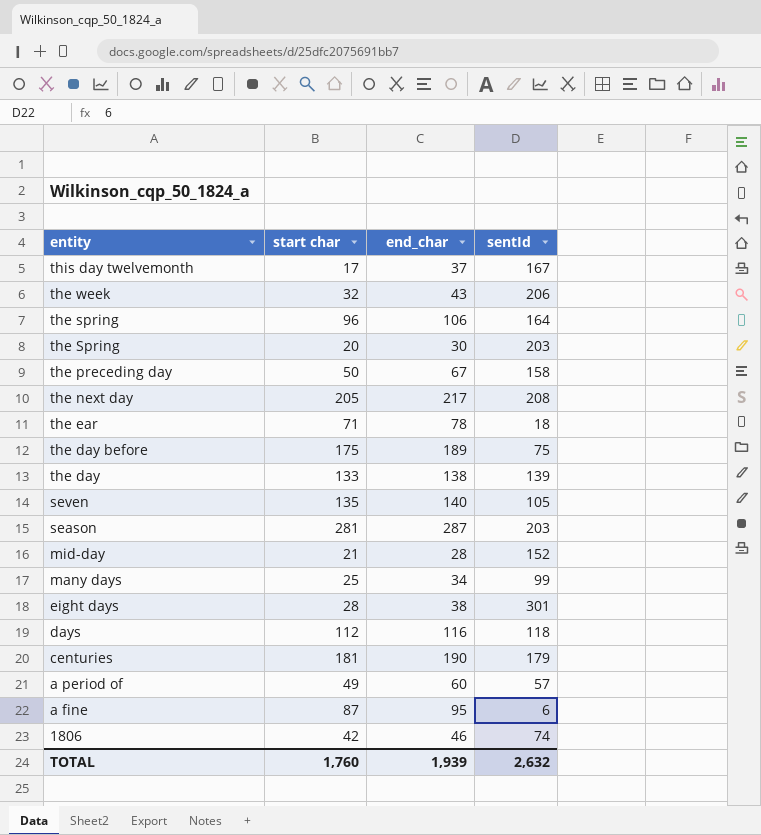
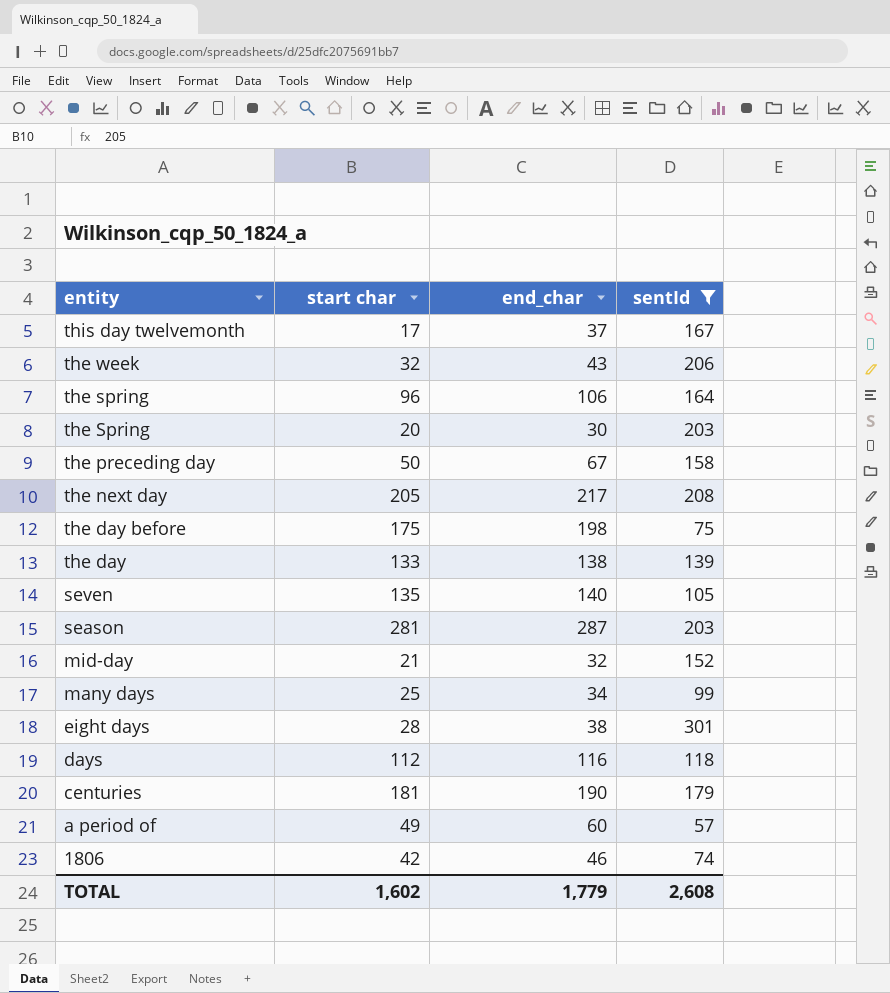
filter: none -> sentId >= 57
the day before | end_char: 189 -> 198
mid-day | end_char: 28 -> 32
TOTAL | start char: 1,760 -> 1,602
TOTAL | end_char: 1,939 -> 1,779
TOTAL | sentId: 2,632 -> 2,608

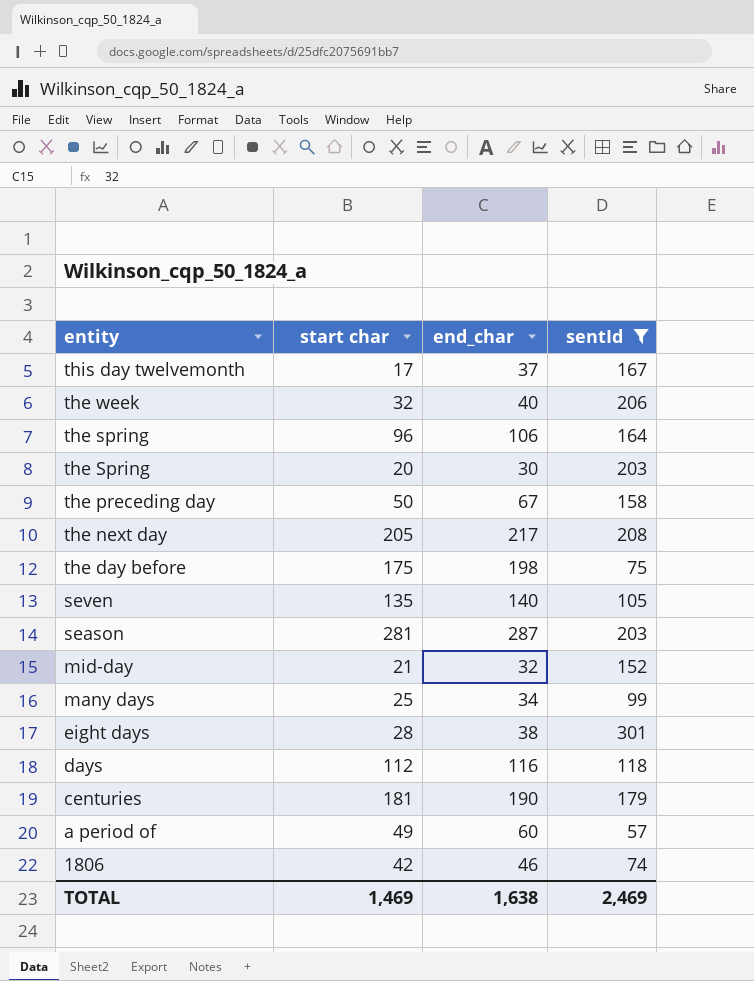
row the day: 133 | 138 | 139 -> none
the week | end_char: 43 -> 40
TOTAL | start char: 1,602 -> 1,469
TOTAL | end_char: 1,779 -> 1,638
TOTAL | sentId: 2,608 -> 2,469

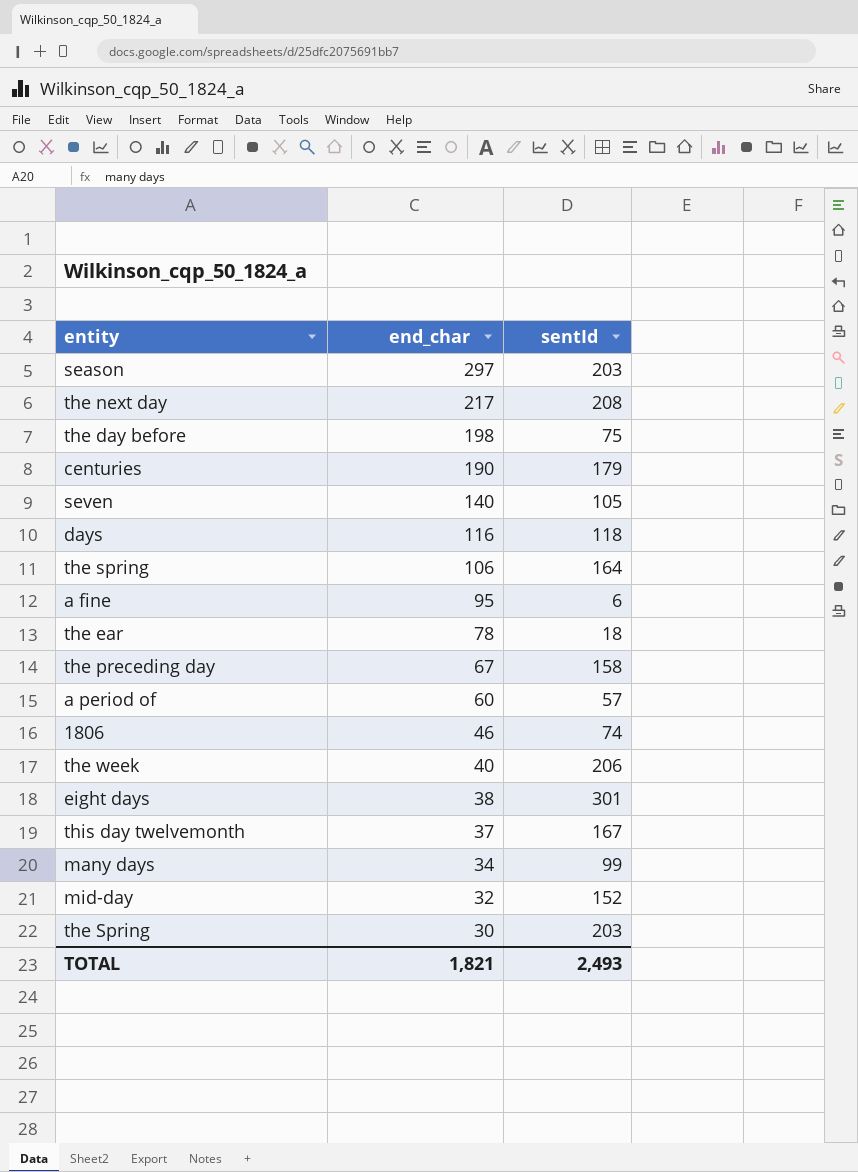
filter: sentId >= 57 -> none
row order: entity descending -> end_char descending
column start char | position: 2 -> none
season | end_char: 287 -> 297
TOTAL | end_char: 1,638 -> 1,821
TOTAL | sentId: 2,469 -> 2,493

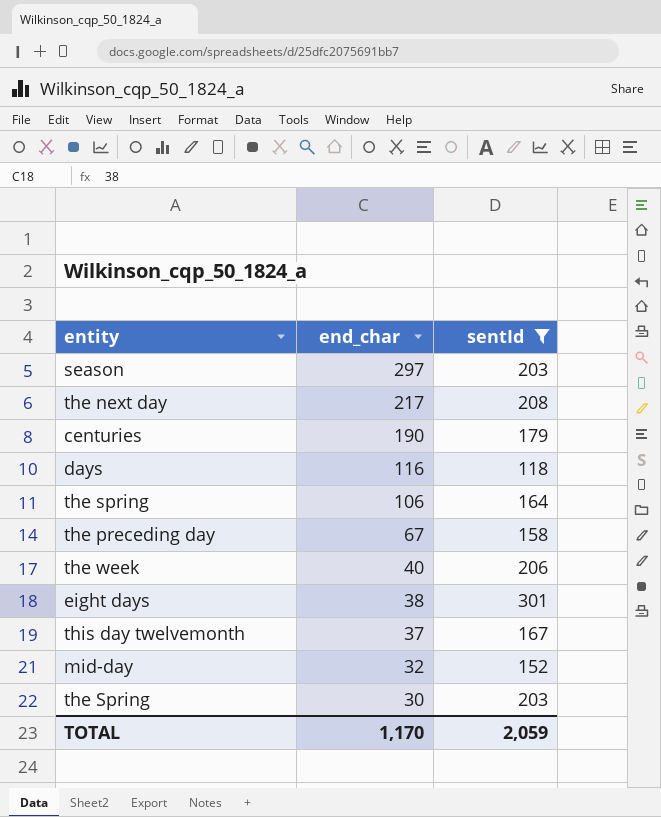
filter: none -> sentId >= 118
TOTAL | end_char: 1,821 -> 1,170
TOTAL | sentId: 2,493 -> 2,059

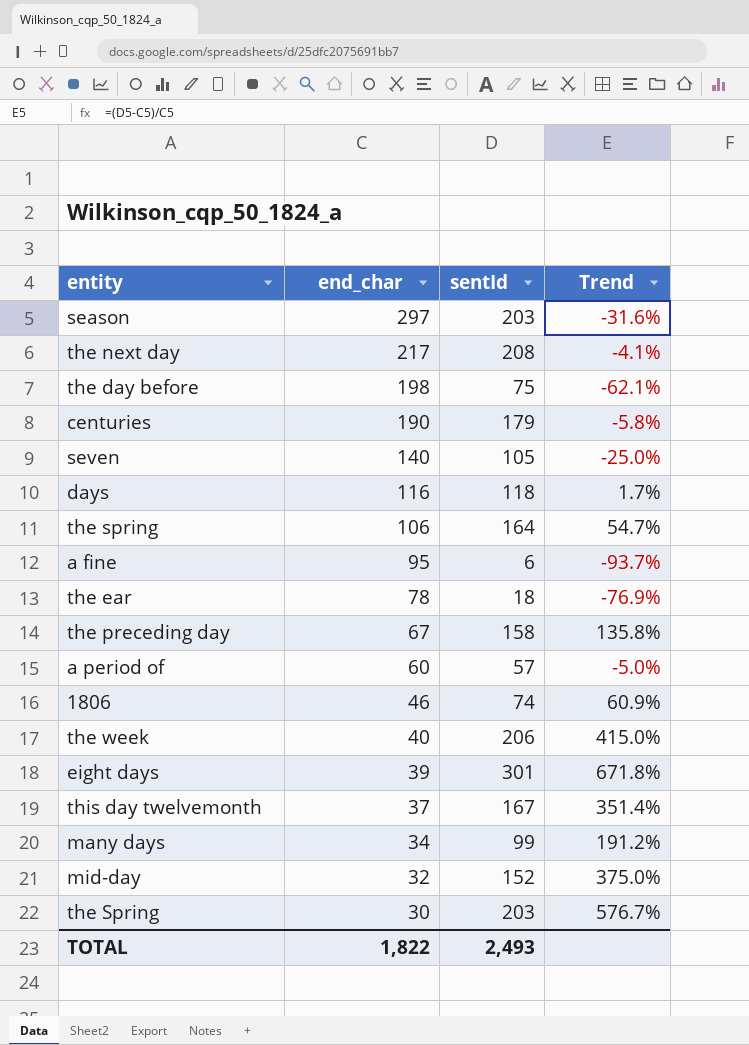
filter: sentId >= 118 -> none
column Trend | formula: none -> ([sentId] - [end_char]) / [end_char]
eight days | end_char: 38 -> 39
TOTAL | end_char: 1,170 -> 1,822
TOTAL | sentId: 2,059 -> 2,493

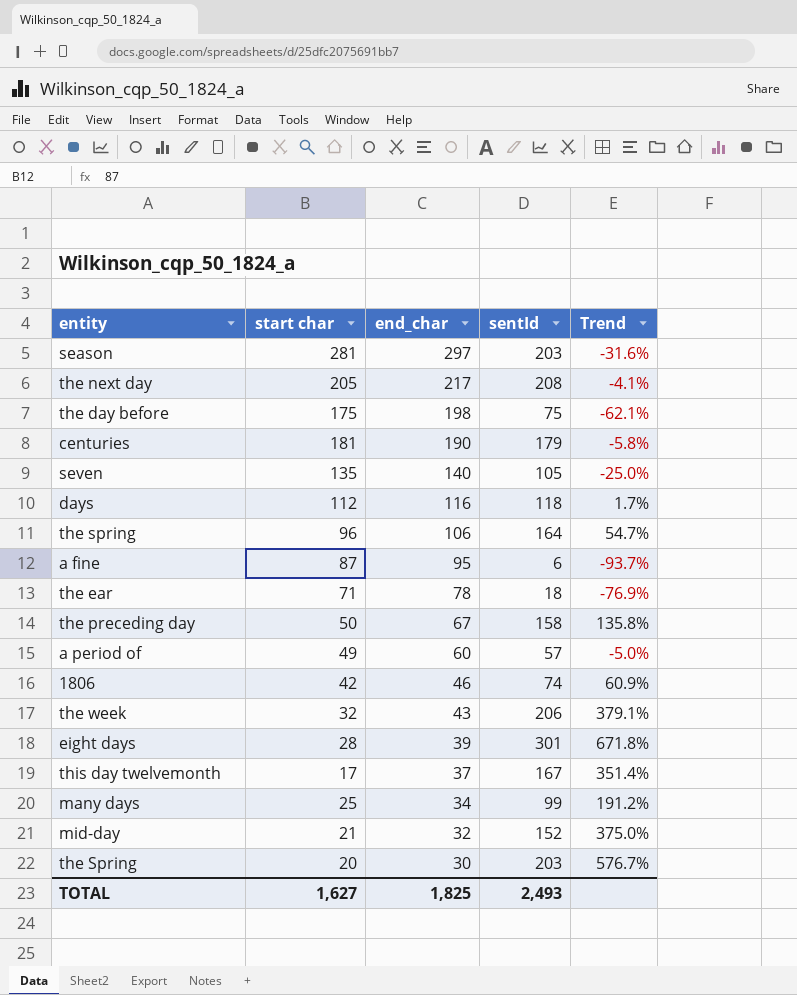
column start char | position: none -> 2
the week | end_char: 40 -> 43
the week | Trend: 415.0% -> 379.1%
TOTAL | end_char: 1,822 -> 1,825

